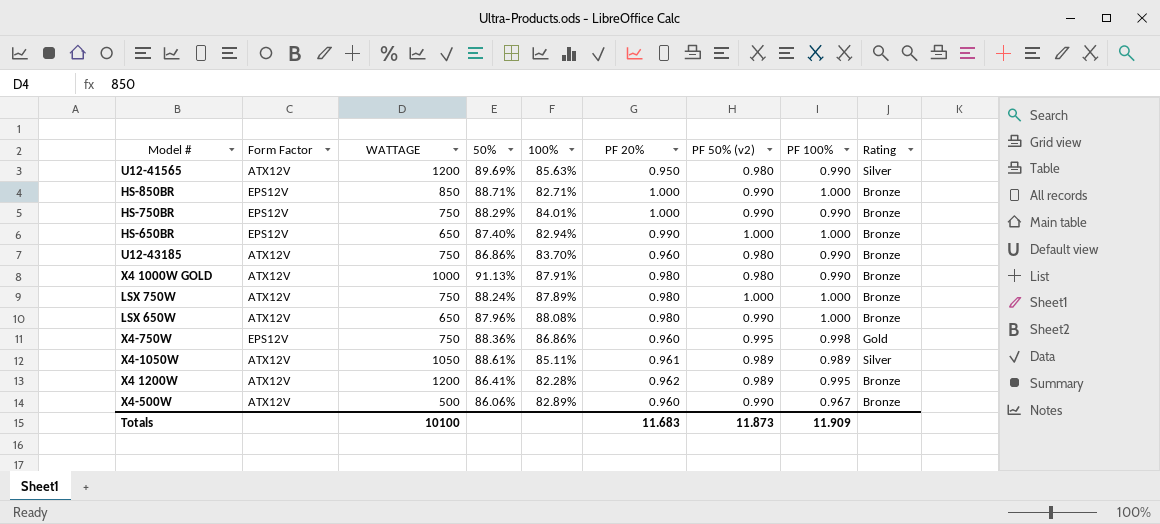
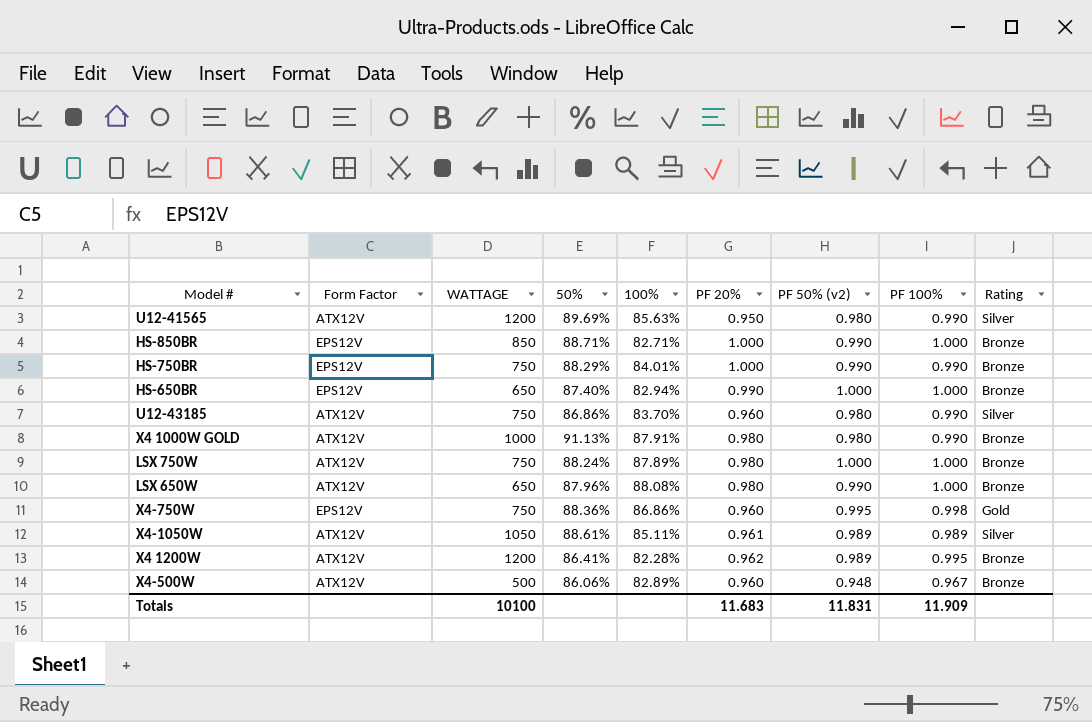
U12-43185 | Rating: Bronze -> Silver
X4-500W | PF 50% (v2): 0.990 -> 0.948
Totals | PF 50% (v2): 11.873 -> 11.831

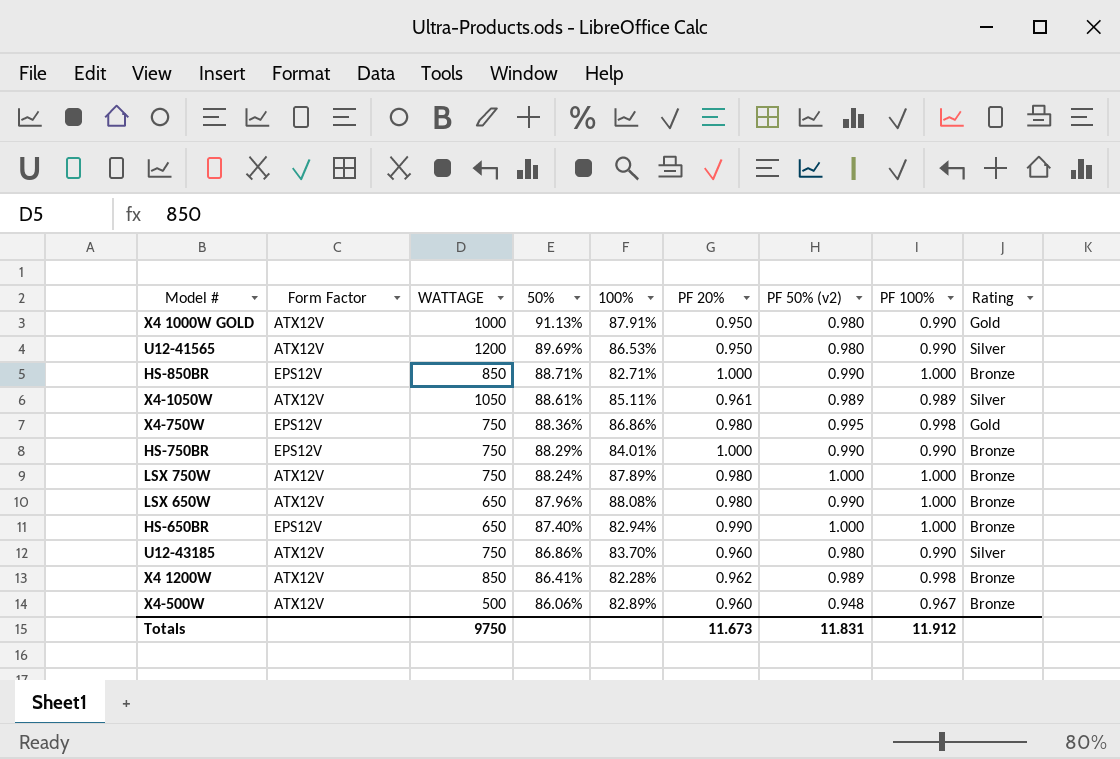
row order: none -> 50% descending
X4 1000W GOLD | PF 20%: 0.980 -> 0.950
X4 1000W GOLD | Rating: Bronze -> Gold
U12-41565 | 100%: 85.63% -> 86.53%
X4-750W | PF 20%: 0.960 -> 0.980
X4 1200W | WATTAGE: 1200 -> 850
X4 1200W | PF 100%: 0.995 -> 0.998
Totals | WATTAGE: 10100 -> 9750
Totals | PF 20%: 11.683 -> 11.673
Totals | PF 100%: 11.909 -> 11.912

